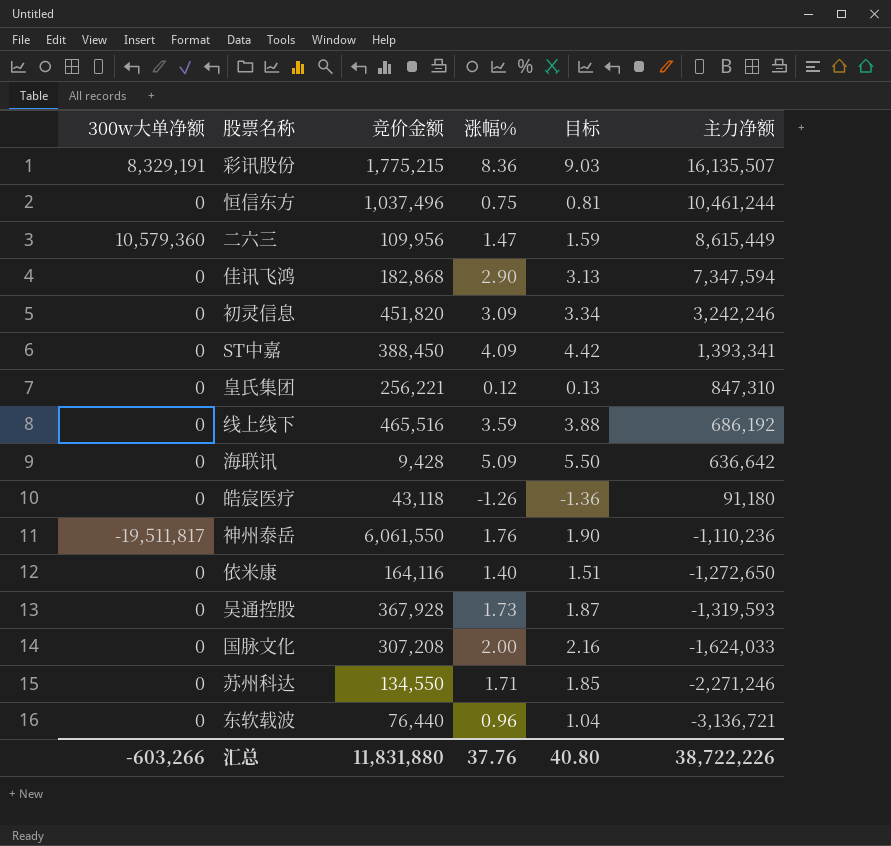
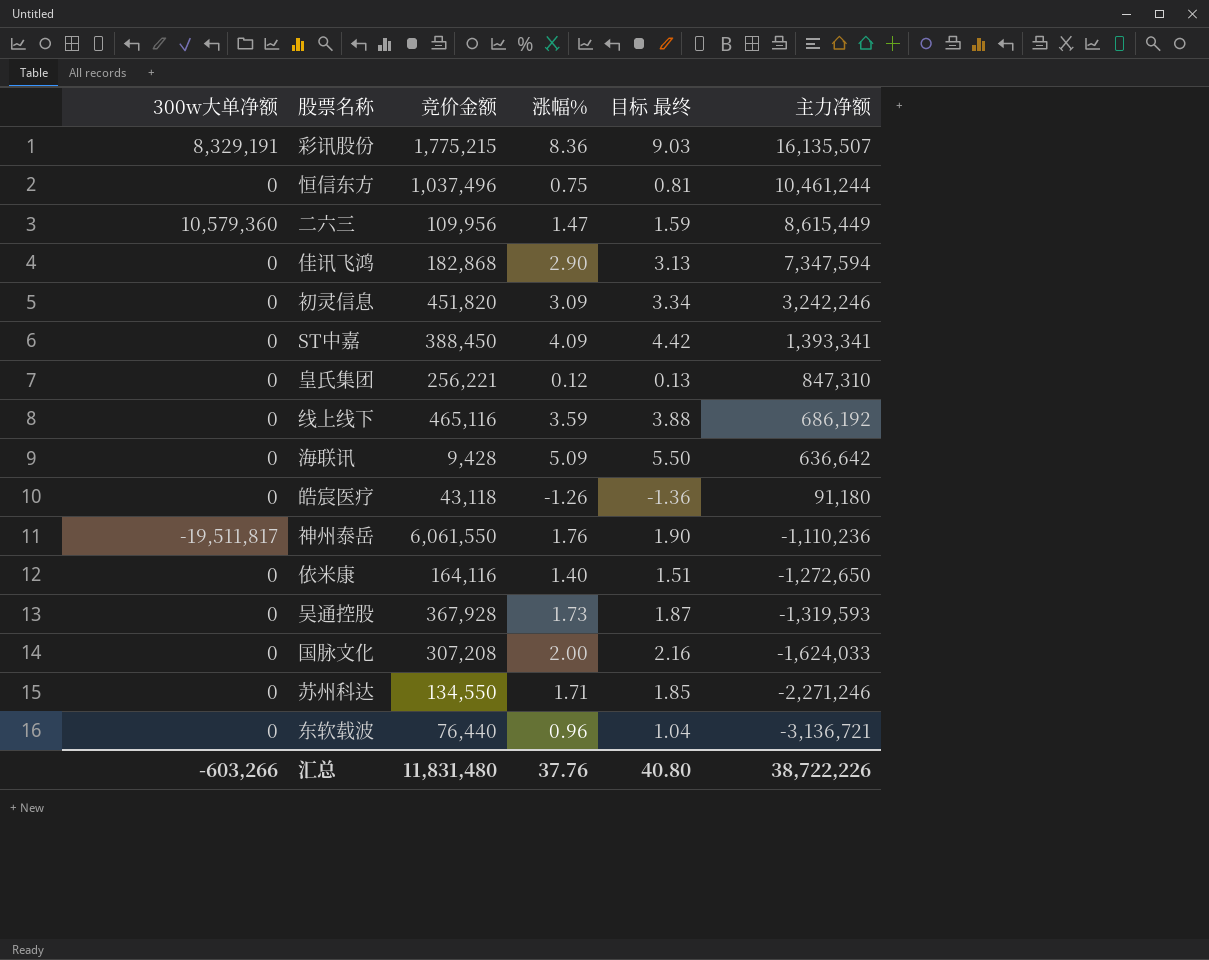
column name: 目标 -> 目标 最终
线上线下 | 竞价金额: 465,516 -> 465,116
汇总 | 竞价金额: 11,831,880 -> 11,831,480

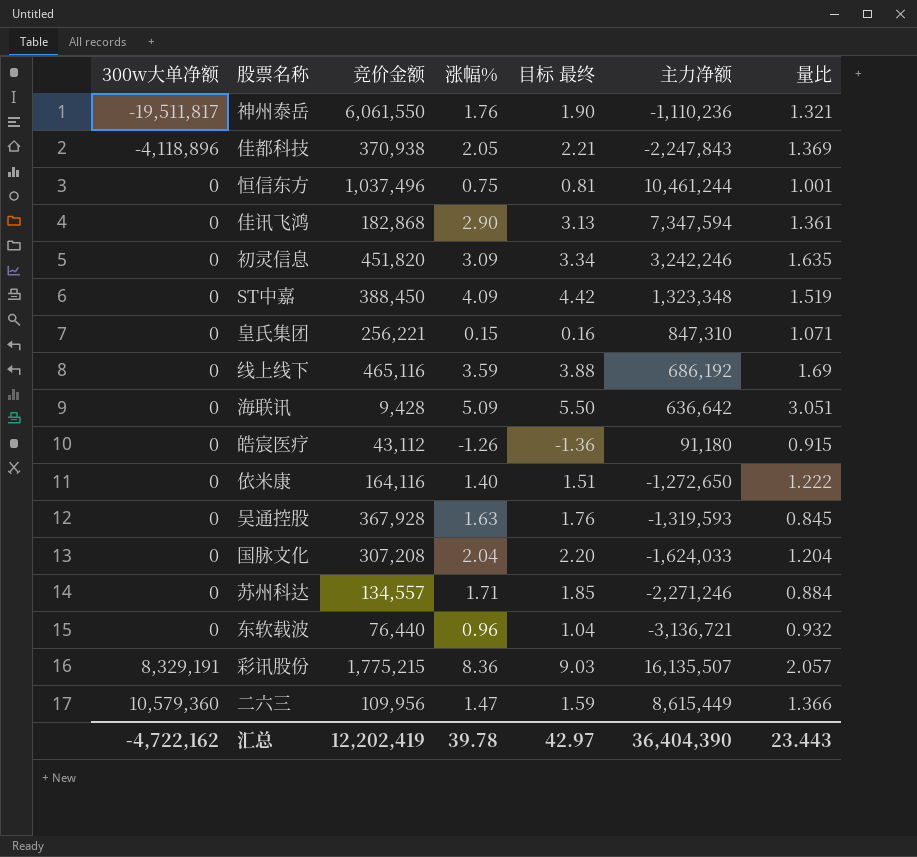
row order: 主力净额 descending -> 300w大单净额 ascending
column 量比 | position: none -> 7
row 佳都科技: none -> -4,118,896 | 370,938 | 2.05 | 2.21 | -2,247,843 | 1.369
ST中嘉 | 主力净额: 1,393,341 -> 1,323,348
皇氏集团 | 涨幅%: 0.12 -> 0.15
皇氏集团 | 目标 最终: 0.13 -> 0.16
皓宸医疗 | 竞价金额: 43,118 -> 43,112
吴通控股 | 涨幅%: 1.73 -> 1.63
吴通控股 | 目标 最终: 1.87 -> 1.76
国脉文化 | 涨幅%: 2.00 -> 2.04
国脉文化 | 目标 最终: 2.16 -> 2.20
苏州科达 | 竞价金额: 134,550 -> 134,557
汇总 | 300w大单净额: -603,266 -> -4,722,162
汇总 | 竞价金额: 11,831,480 -> 12,202,419
汇总 | 涨幅%: 37.76 -> 39.78
汇总 | 目标 最终: 40.80 -> 42.97
汇总 | 主力净额: 38,722,226 -> 36,404,390

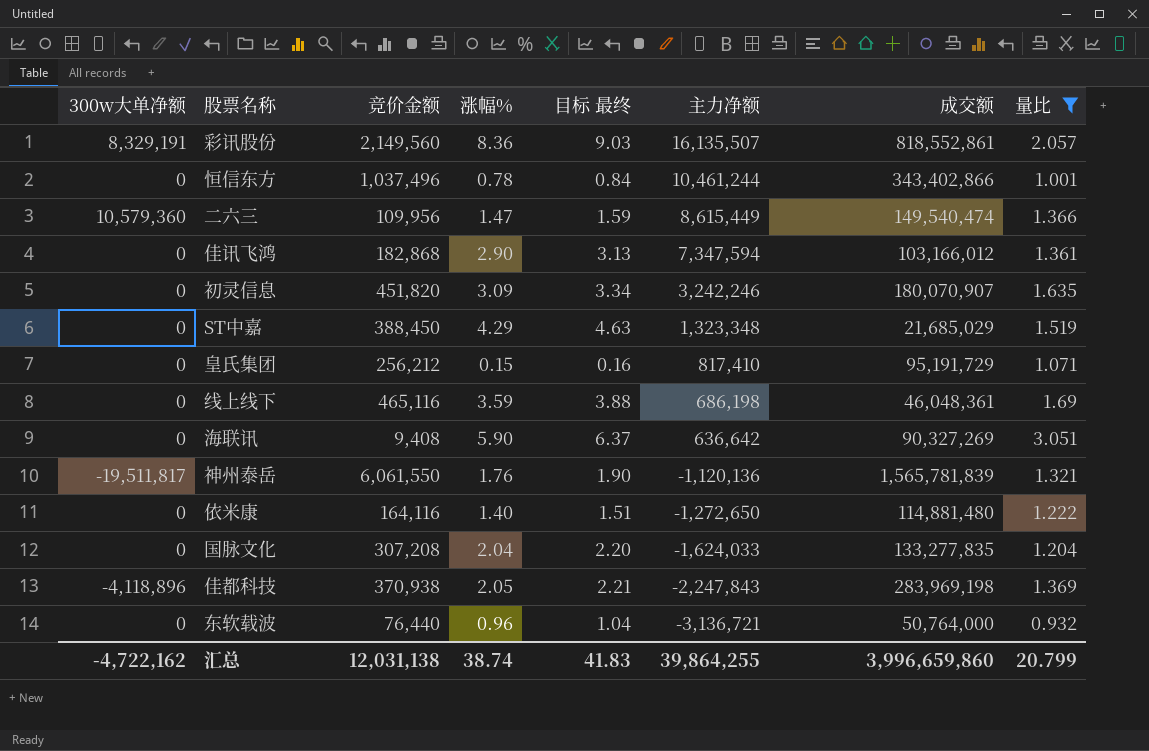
filter: none -> 量比 >= 0.932
row order: 300w大单净额 ascending -> 主力净额 descending
column 成交额 | position: none -> 7
彩讯股份 | 竞价金额: 1,775,215 -> 2,149,560
恒信东方 | 涨幅%: 0.75 -> 0.78
恒信东方 | 目标 最终: 0.81 -> 0.84
ST中嘉 | 涨幅%: 4.09 -> 4.29
ST中嘉 | 目标 最终: 4.42 -> 4.63
皇氏集团 | 竞价金额: 256,221 -> 256,212
皇氏集团 | 主力净额: 847,310 -> 817,410
线上线下 | 主力净额: 686,192 -> 686,198
海联讯 | 竞价金额: 9,428 -> 9,408
海联讯 | 涨幅%: 5.09 -> 5.90
海联讯 | 目标 最终: 5.50 -> 6.37
神州泰岳 | 主力净额: -1,110,236 -> -1,120,136
汇总 | 竞价金额: 12,202,419 -> 12,031,138
汇总 | 涨幅%: 39.78 -> 38.74
汇总 | 目标 最终: 42.97 -> 41.83
汇总 | 主力净额: 36,404,390 -> 39,864,255
汇总 | 量比: 23.443 -> 20.799

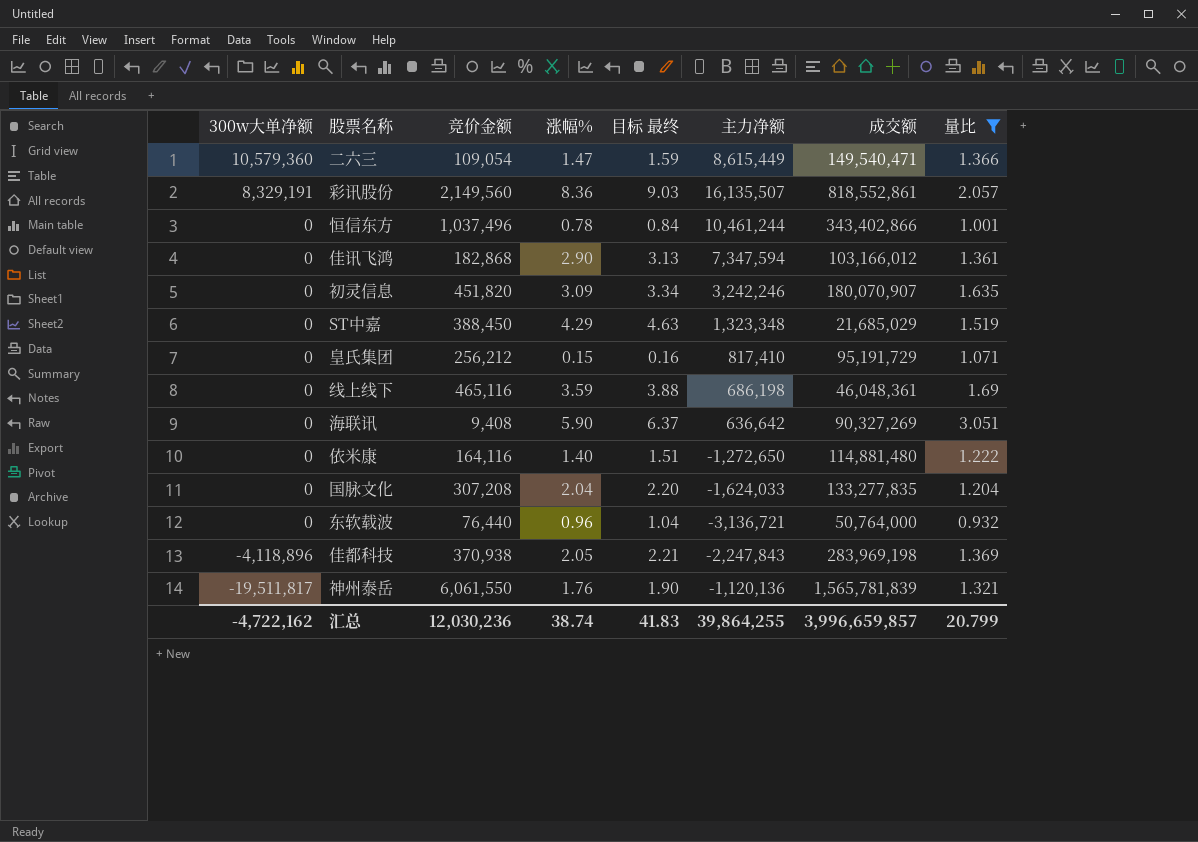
row order: 主力净额 descending -> 300w大单净额 descending
二六三 | 竞价金额: 109,956 -> 109,054
二六三 | 成交额: 149,540,474 -> 149,540,471
汇总 | 竞价金额: 12,031,138 -> 12,030,236
汇总 | 成交额: 3,996,659,860 -> 3,996,659,857

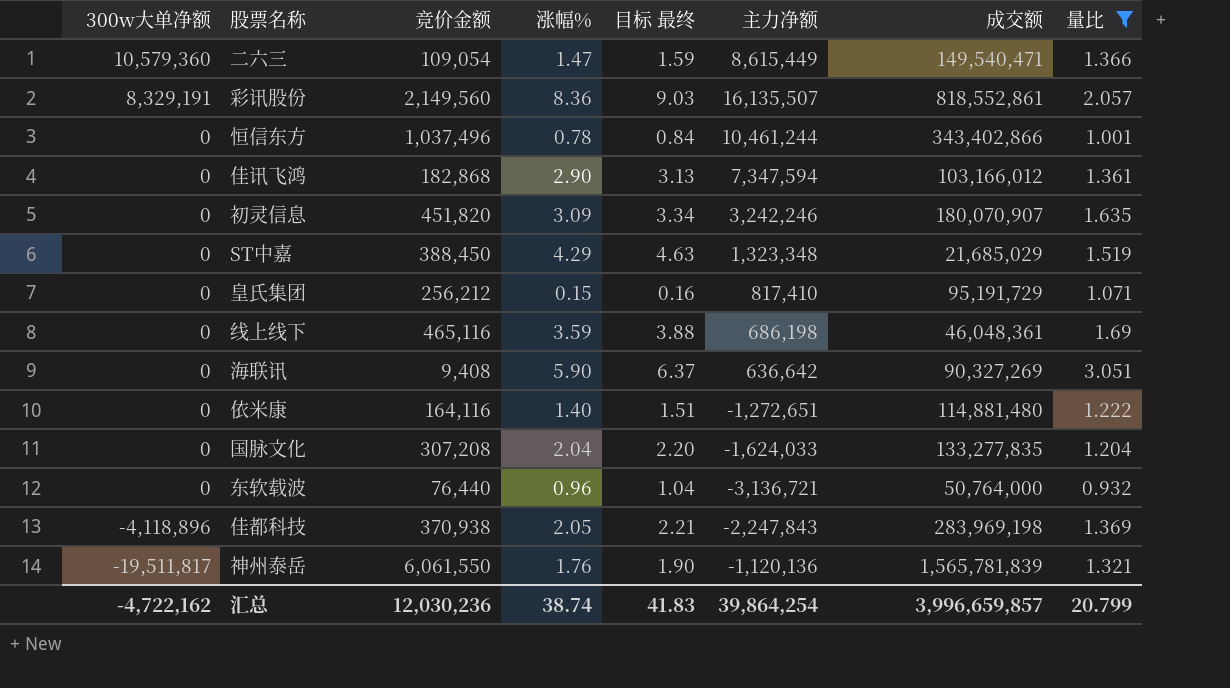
依米康 | 主力净额: -1,272,650 -> -1,272,651
汇总 | 主力净额: 39,864,255 -> 39,864,254

